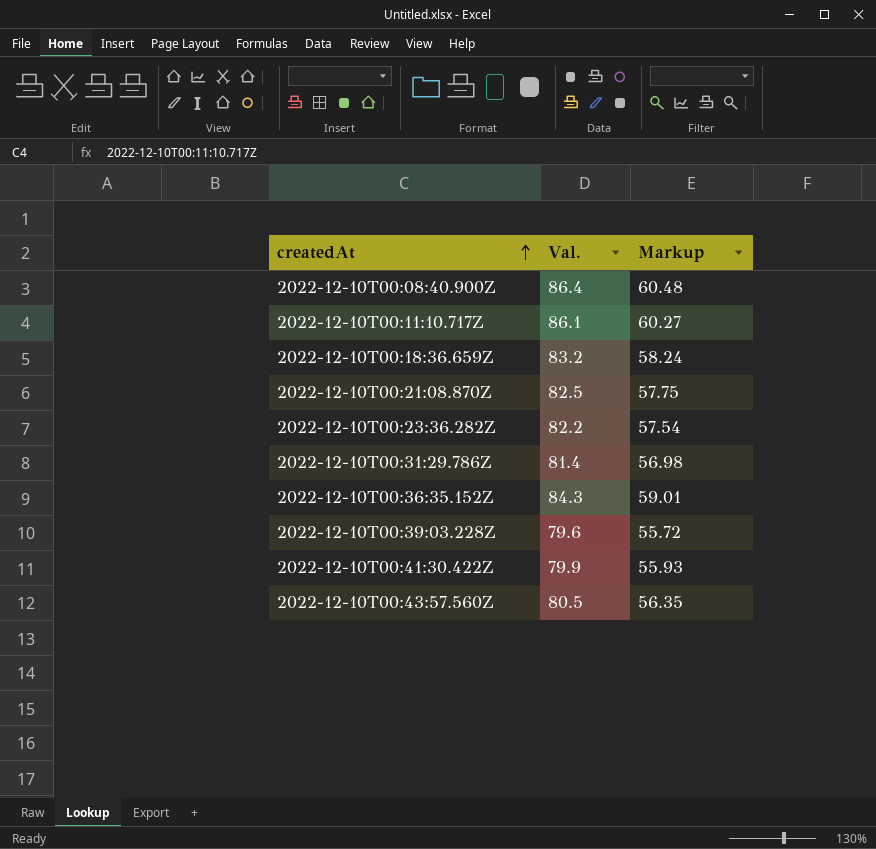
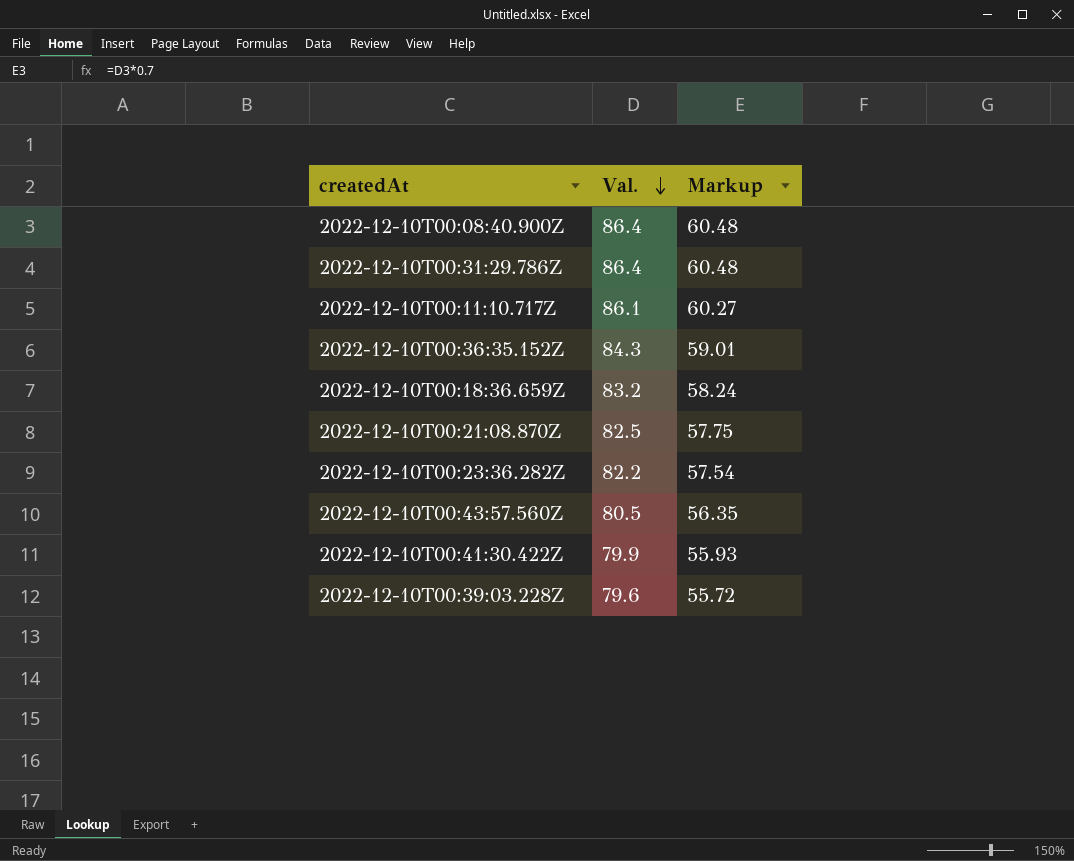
row order: createdAt ascending -> Val. descending
2022-12-10T00:31:29.786Z | Val.: 81.4 -> 86.4
2022-12-10T00:31:29.786Z | Markup: 56.98 -> 60.48

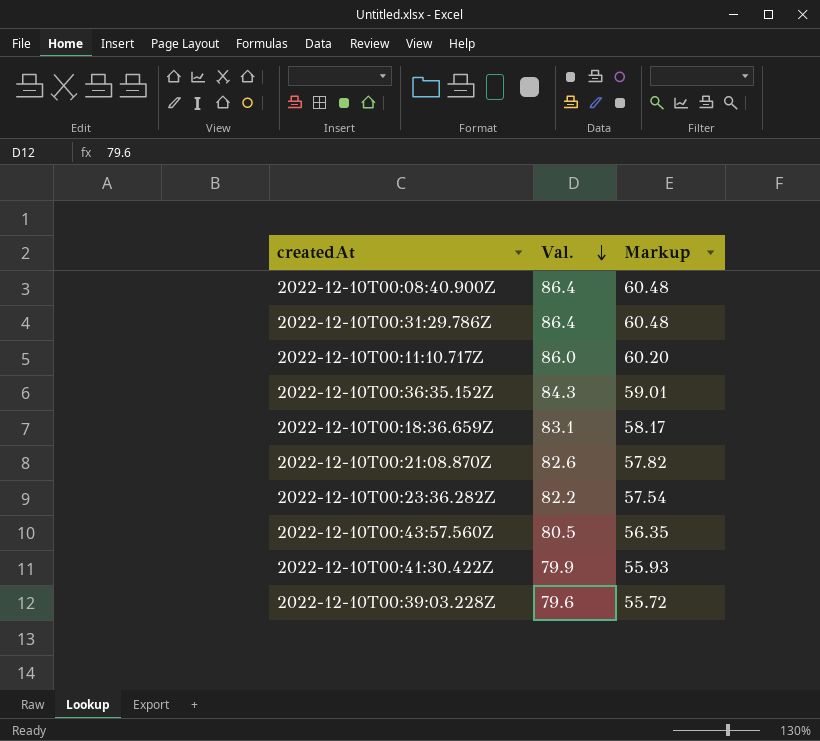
2022-12-10T00:11:10.717Z | Val.: 86.1 -> 86.0
2022-12-10T00:11:10.717Z | Markup: 60.27 -> 60.20
2022-12-10T00:18:36.659Z | Val.: 83.2 -> 83.1
2022-12-10T00:18:36.659Z | Markup: 58.24 -> 58.17
2022-12-10T00:21:08.870Z | Val.: 82.5 -> 82.6
2022-12-10T00:21:08.870Z | Markup: 57.75 -> 57.82

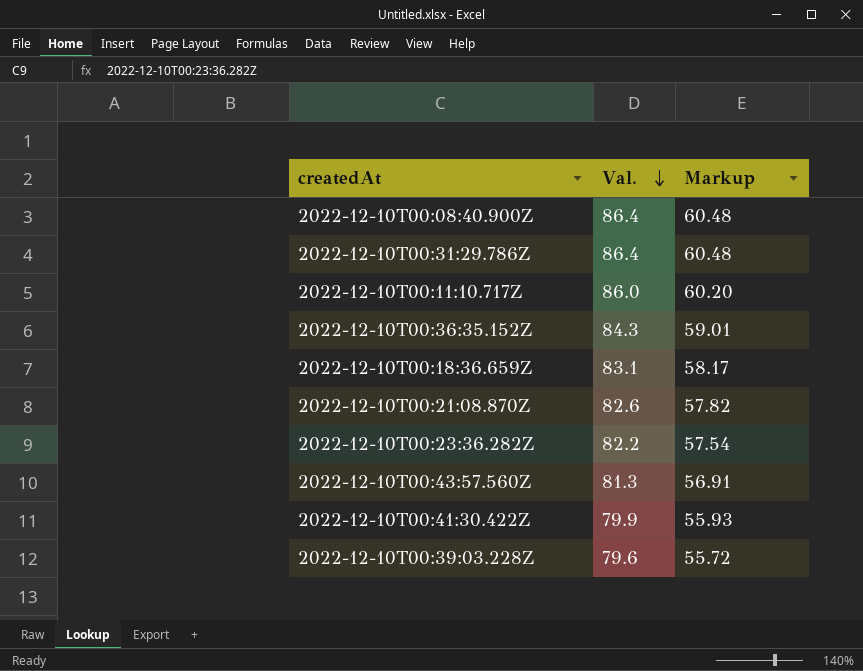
2022-12-10T00:43:57.560Z | Val.: 80.5 -> 81.3
2022-12-10T00:43:57.560Z | Markup: 56.35 -> 56.91

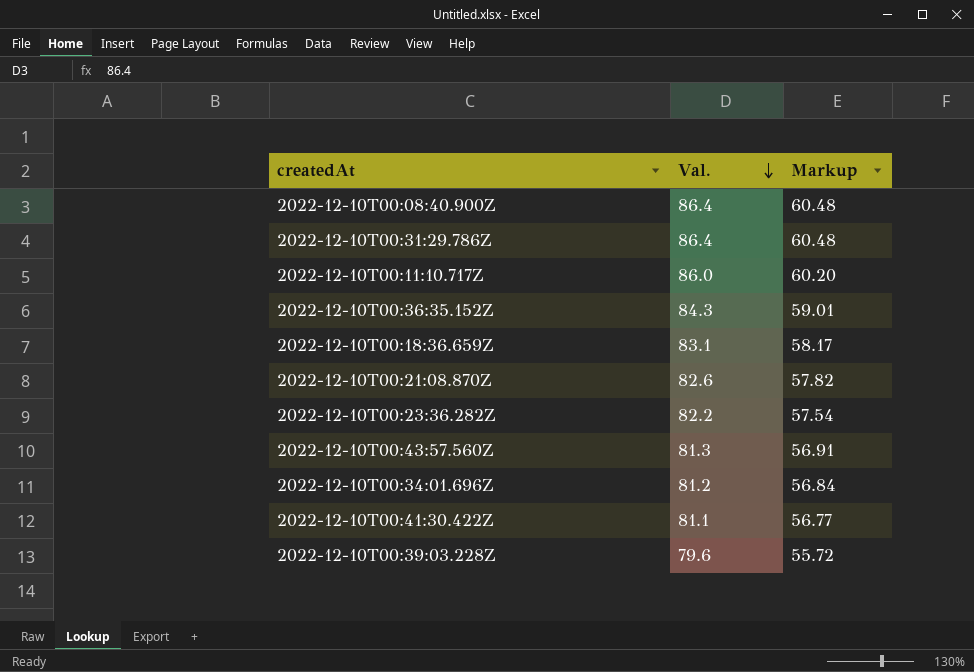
row 2022-12-10T00:34:01.696Z: none -> 81.2 | 56.84
2022-12-10T00:41:30.422Z | Val.: 79.9 -> 81.1
2022-12-10T00:41:30.422Z | Markup: 55.93 -> 56.77

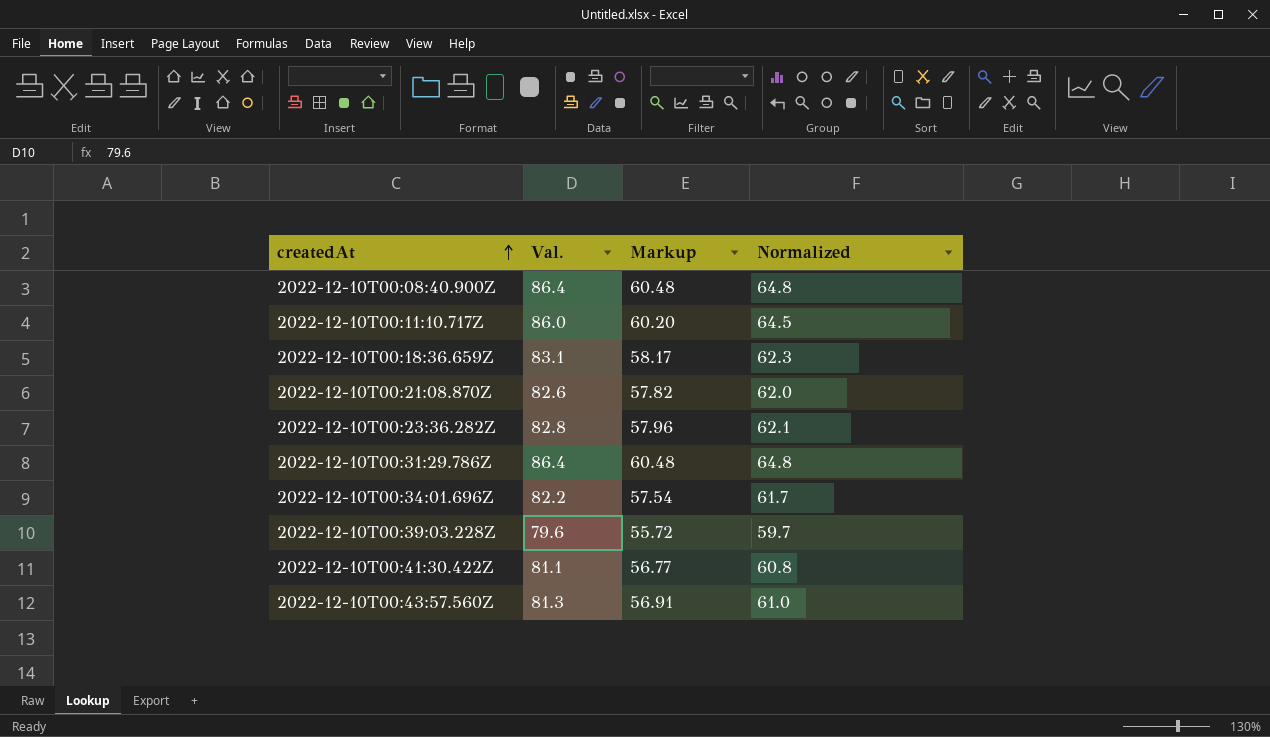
row order: Val. descending -> createdAt ascending
column Normalized | formula: none -> [Val.] * 0.75
row 2022-12-10T00:36:35.152Z: 84.3 | 59.01 -> none
2022-12-10T00:23:36.282Z | Val.: 82.2 -> 82.8
2022-12-10T00:23:36.282Z | Markup: 57.54 -> 57.96
2022-12-10T00:34:01.696Z | Val.: 81.2 -> 82.2
2022-12-10T00:34:01.696Z | Markup: 56.84 -> 57.54

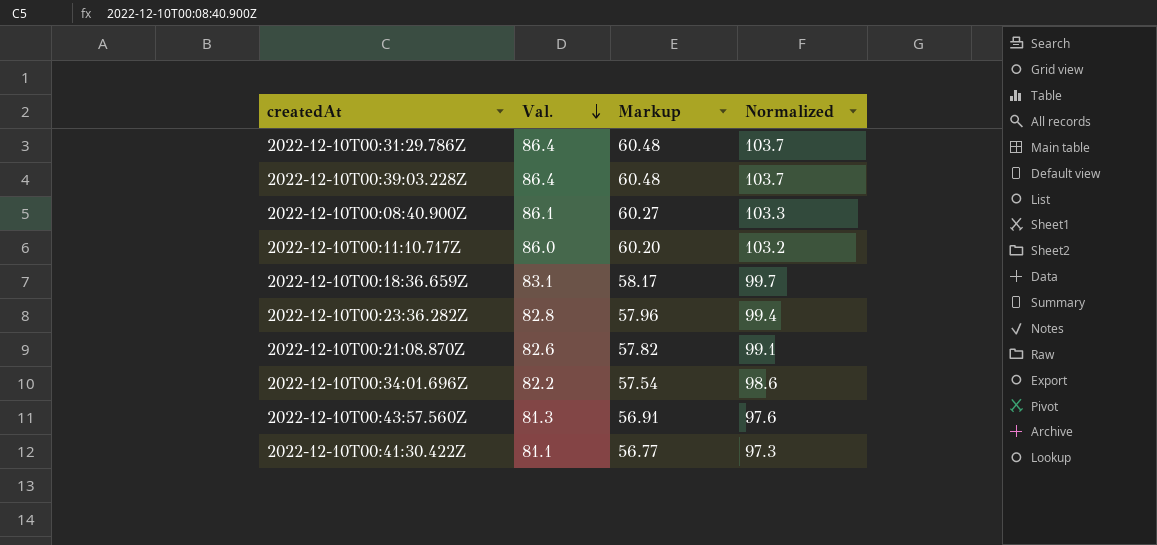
row order: createdAt ascending -> Val. descending
column Normalized | formula: [Val.] * 0.75 -> [Val.] * 1.2
2022-12-10T00:39:03.228Z | Val.: 79.6 -> 86.4
2022-12-10T00:39:03.228Z | Markup: 55.72 -> 60.48
2022-12-10T00:08:40.900Z | Val.: 86.4 -> 86.1
2022-12-10T00:08:40.900Z | Markup: 60.48 -> 60.27

